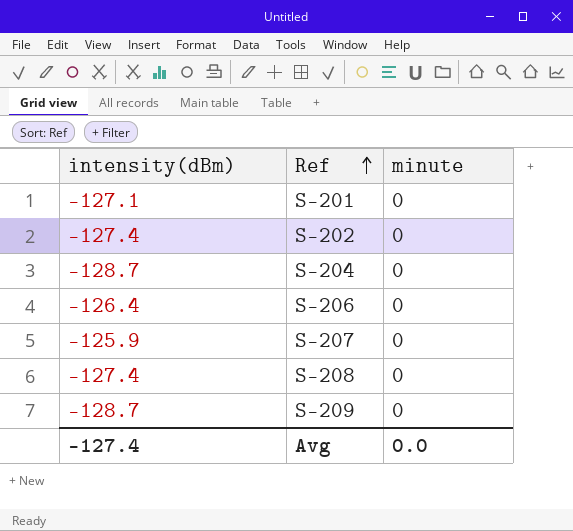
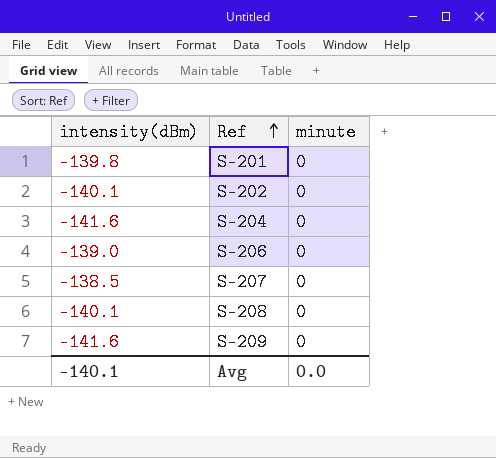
S-201 | intensity(dBm): -127.1 -> -139.8
S-202 | intensity(dBm): -127.4 -> -140.1
S-204 | intensity(dBm): -128.7 -> -141.6
S-206 | intensity(dBm): -126.4 -> -139.0
S-207 | intensity(dBm): -125.9 -> -138.5
S-208 | intensity(dBm): -127.4 -> -140.1
S-209 | intensity(dBm): -128.7 -> -141.6
Avg | intensity(dBm): -127.4 -> -140.1

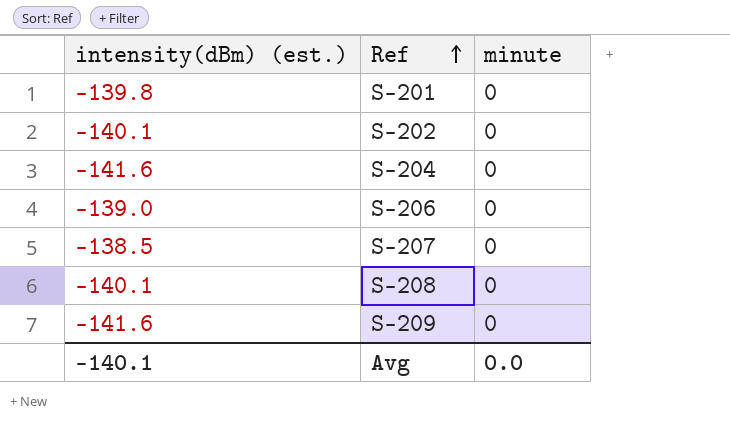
column name: intensity(dBm) -> intensity(dBm) (est.)

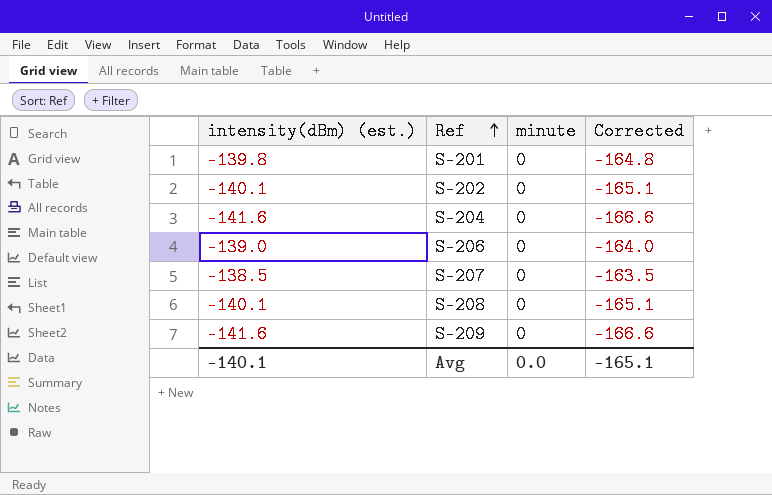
column Corrected | formula: none -> [intensity(dBm) (est.)] - 25

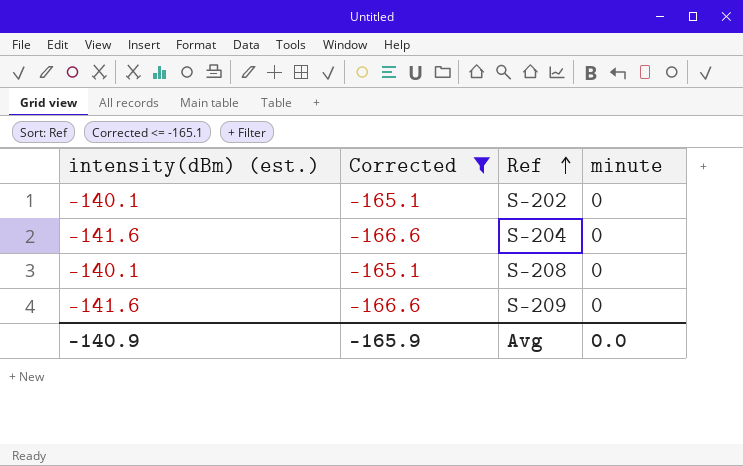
filter: none -> Corrected <= -165.1
column Corrected | position: 4 -> 2
Avg | intensity(dBm) (est.): -140.1 -> -140.9
Avg | Corrected: -165.1 -> -165.9

